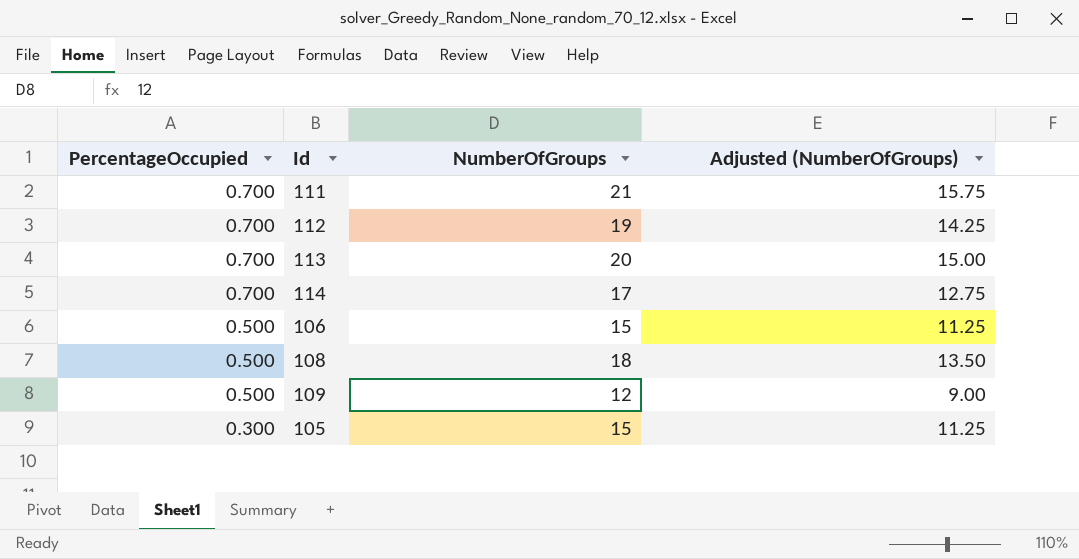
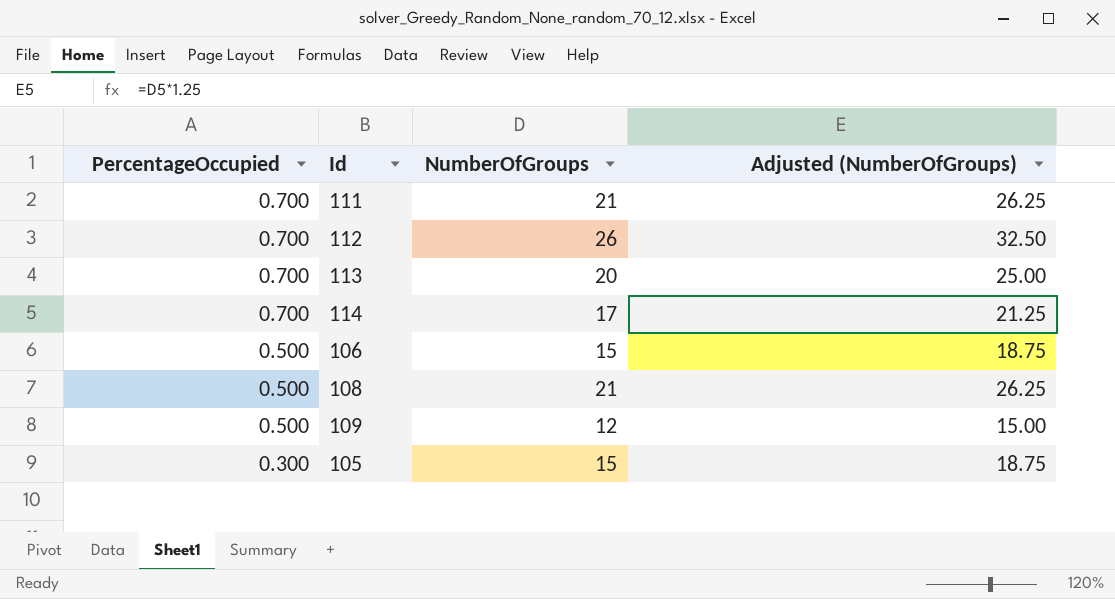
column Adjusted (NumberOfGroups) | formula: [NumberOfGroups] * 0.75 -> [NumberOfGroups] * 1.25
112 | NumberOfGroups: 19 -> 26
108 | NumberOfGroups: 18 -> 21

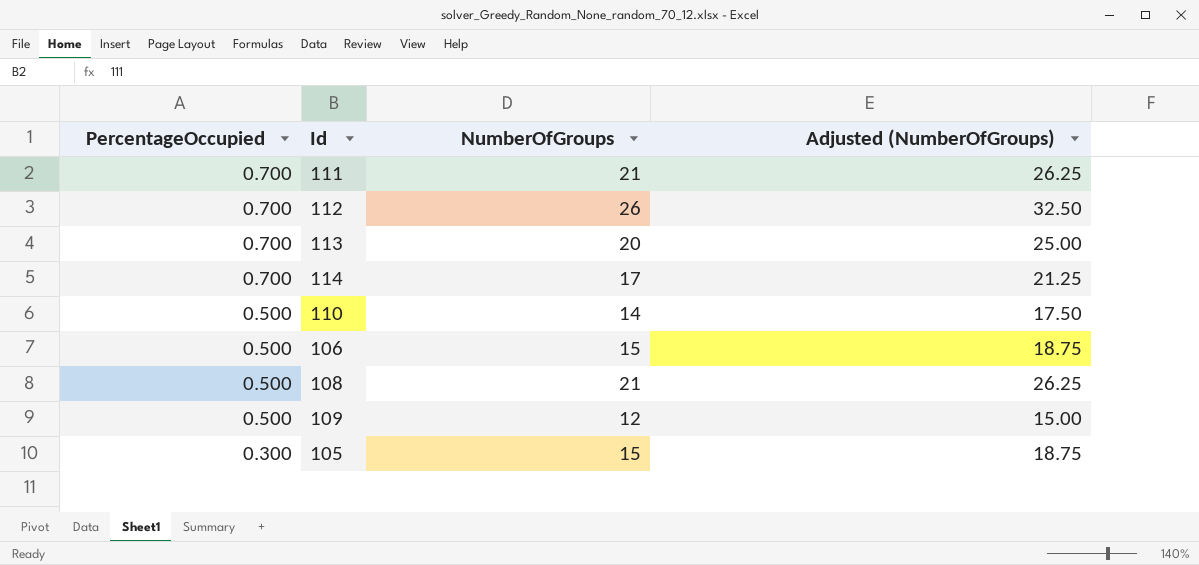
row 110: none -> 0.500 | 14 | 17.50

